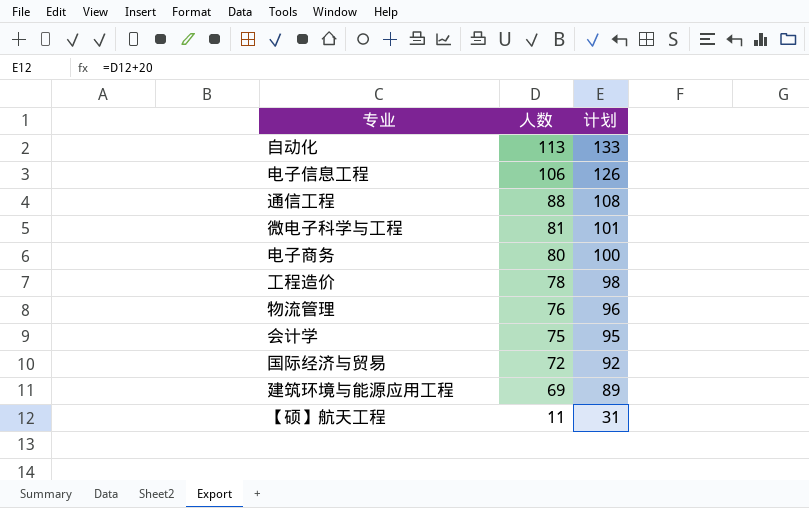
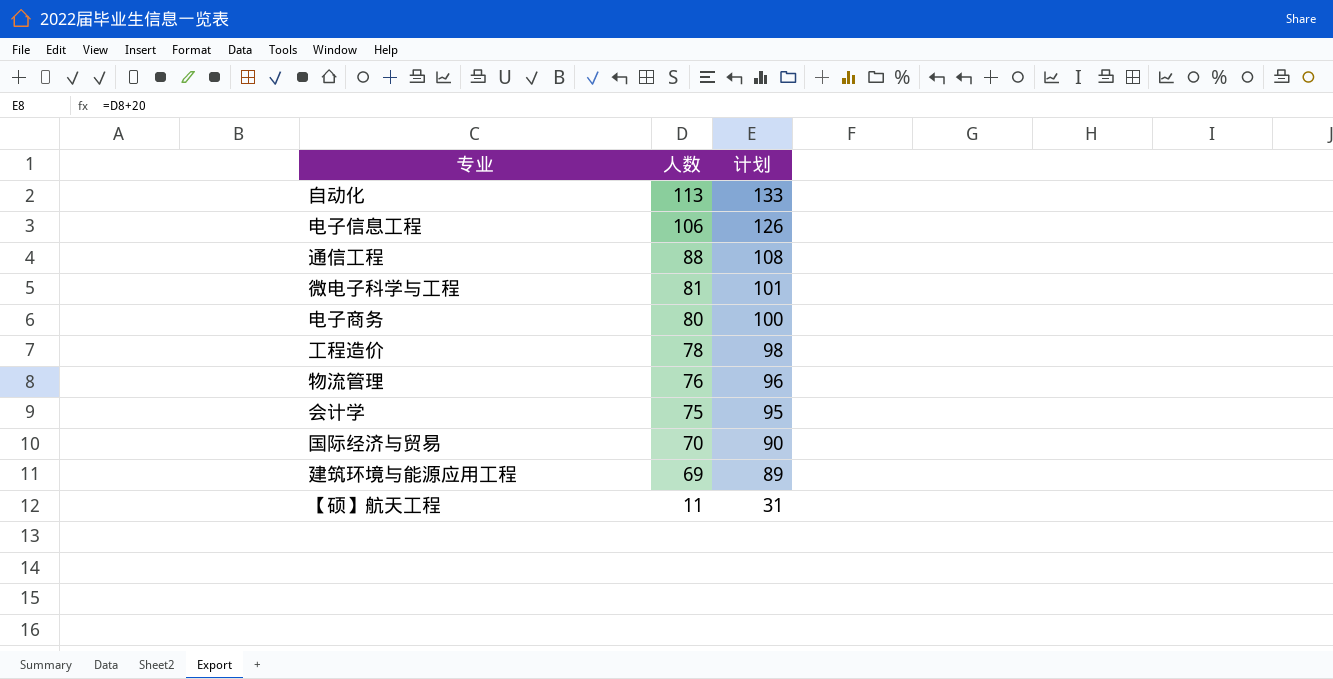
国际经济与贸易 | 人数: 72 -> 70
国际经济与贸易 | 计划: 92 -> 90

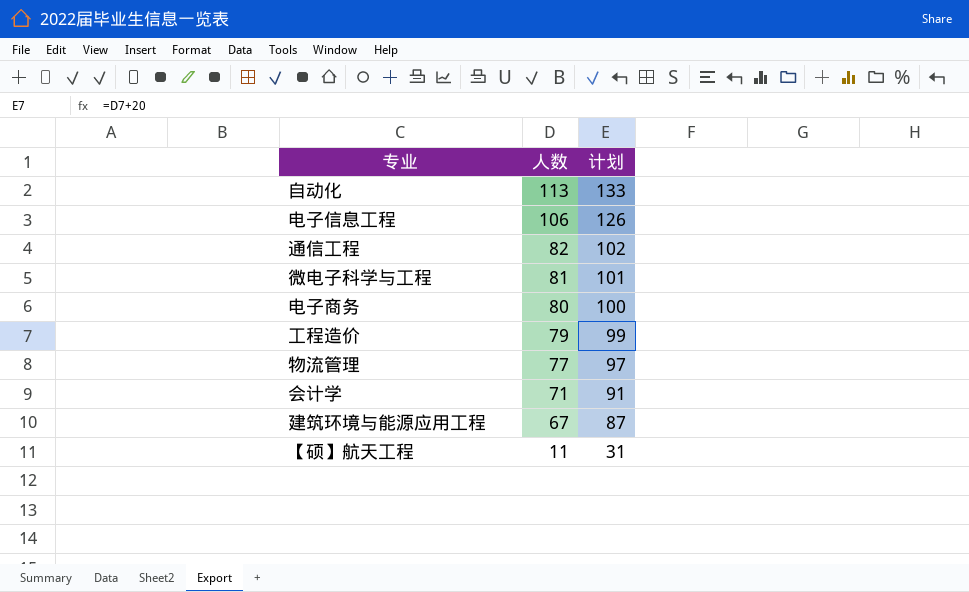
row 国际经济与贸易: 70 | 90 -> none
通信工程 | 人数: 88 -> 82
通信工程 | 计划: 108 -> 102
工程造价 | 人数: 78 -> 79
工程造价 | 计划: 98 -> 99
物流管理 | 人数: 76 -> 77
物流管理 | 计划: 96 -> 97
会计学 | 人数: 75 -> 71
会计学 | 计划: 95 -> 91
建筑环境与能源应用工程 | 人数: 69 -> 67
建筑环境与能源应用工程 | 计划: 89 -> 87

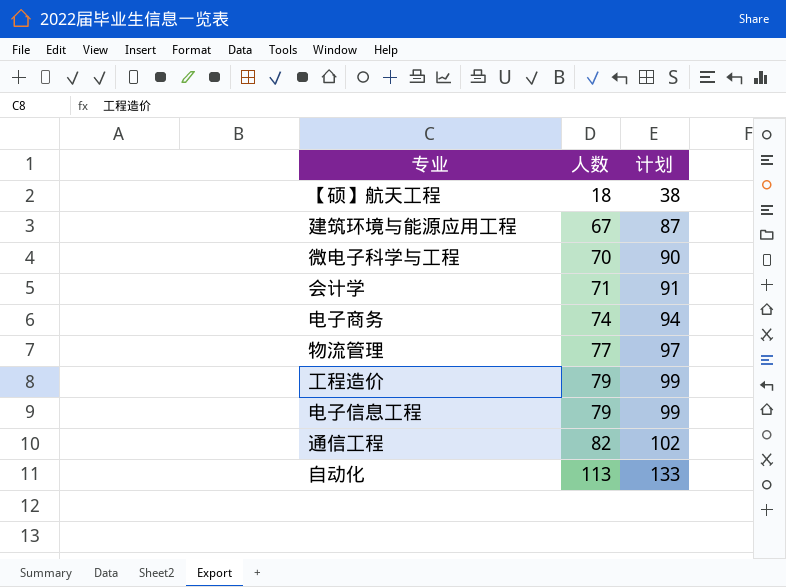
row order: 人数 descending -> 人数 ascending
【硕】航天工程 | 人数: 11 -> 18
【硕】航天工程 | 计划: 31 -> 38
微电子科学与工程 | 人数: 81 -> 70
微电子科学与工程 | 计划: 101 -> 90
电子商务 | 人数: 80 -> 74
电子商务 | 计划: 100 -> 94
电子信息工程 | 人数: 106 -> 79
电子信息工程 | 计划: 126 -> 99

